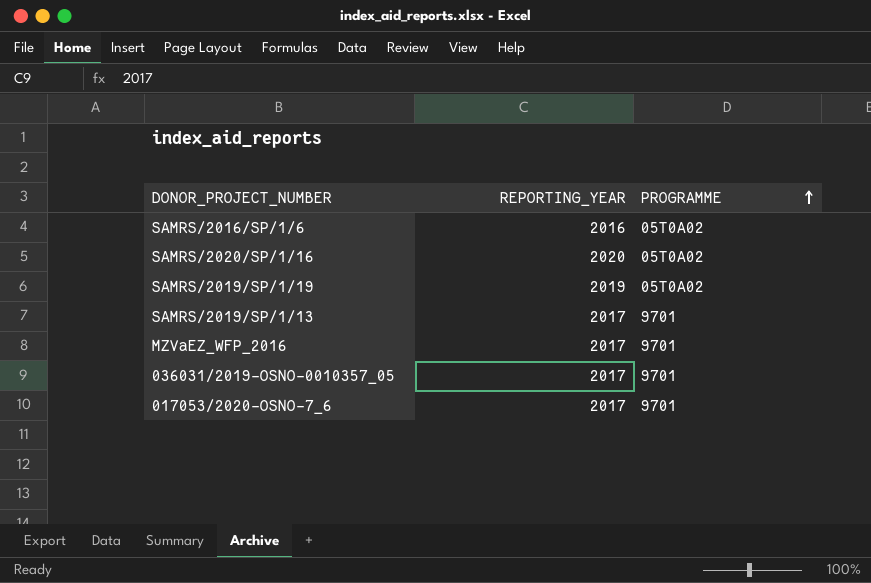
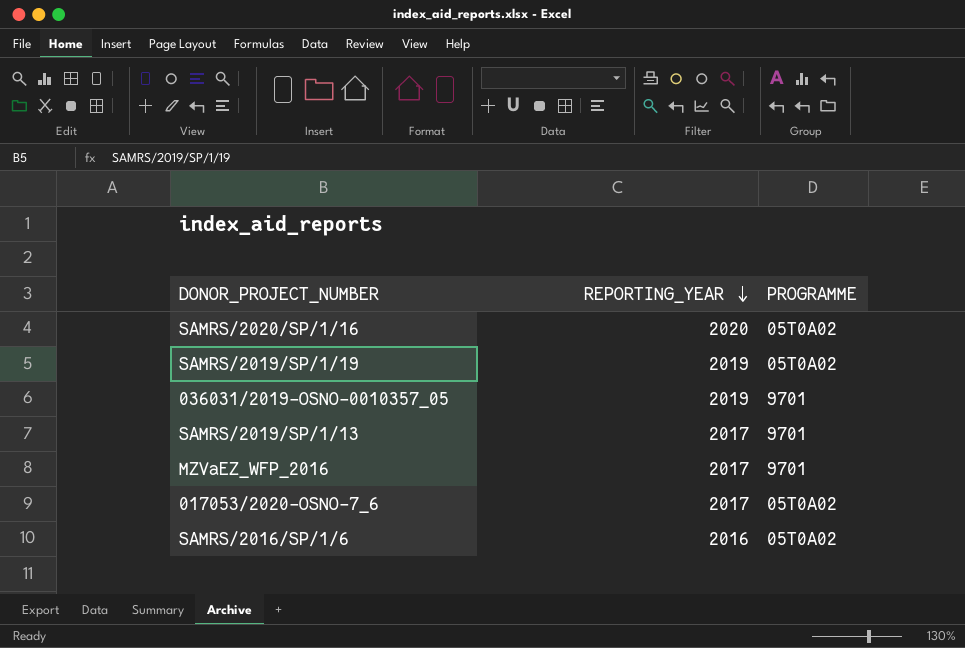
row order: PROGRAMME ascending -> REPORTING_YEAR descending
036031/2019-OSNO-0010357_05 | REPORTING_YEAR: 2017 -> 2019
017053/2020-OSNO-7_6 | PROGRAMME: 9701 -> 05T0A02

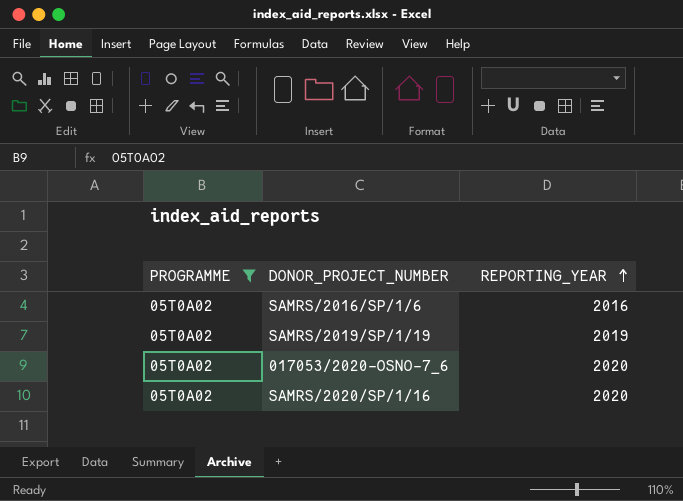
filter: none -> PROGRAMME = 05T0A02
row order: REPORTING_YEAR descending -> REPORTING_YEAR ascending
column PROGRAMME | position: 3 -> 1
017053/2020-OSNO-7_6 | REPORTING_YEAR: 2017 -> 2020

